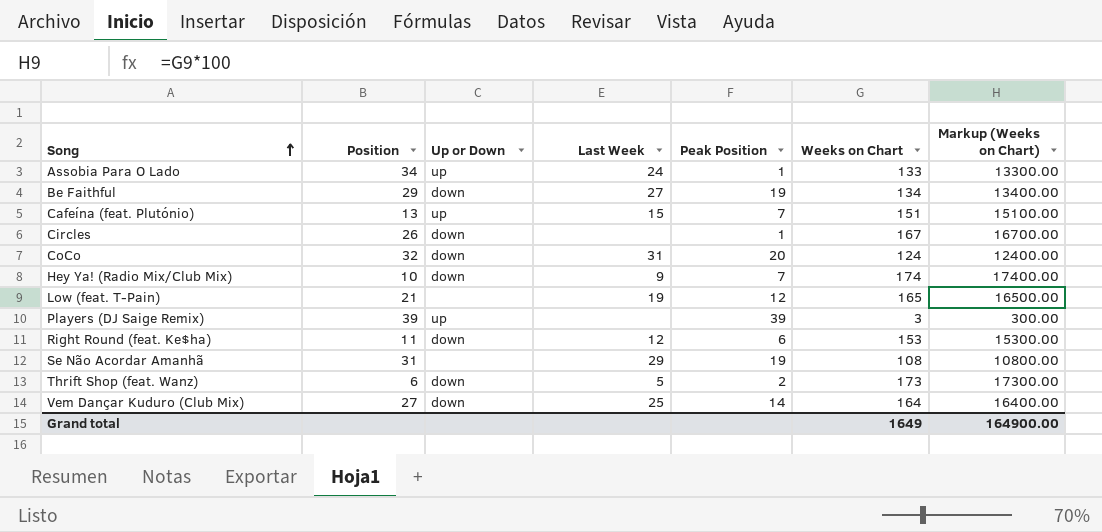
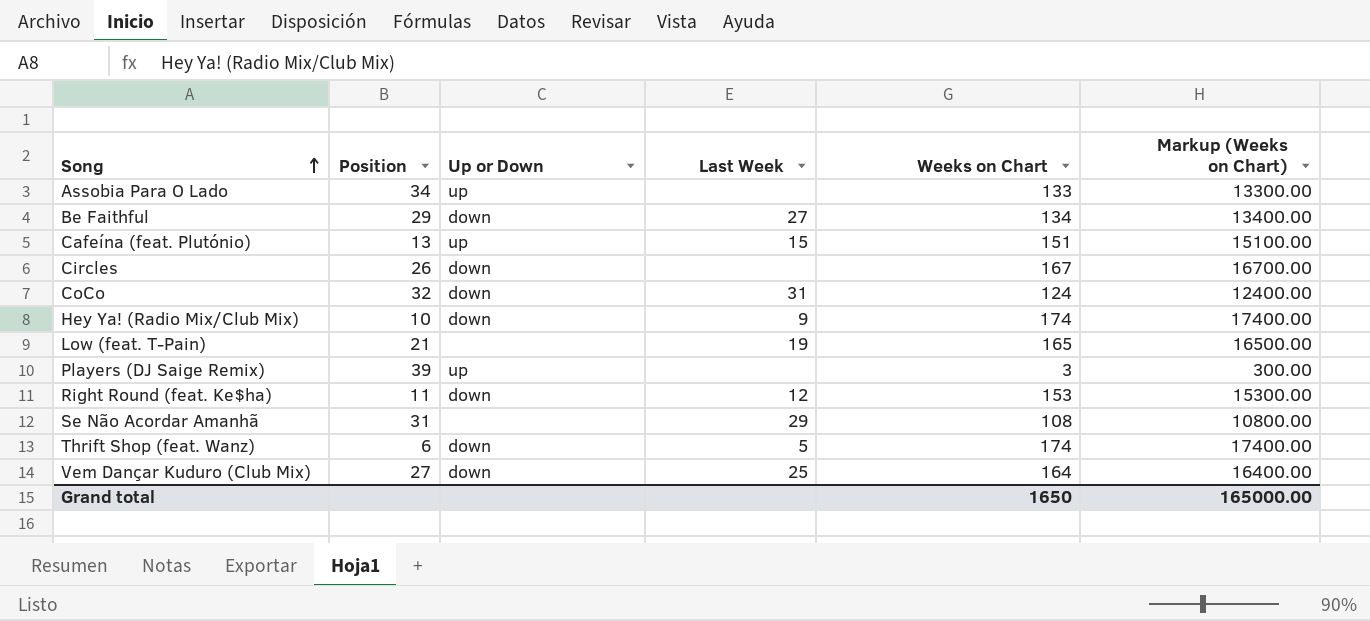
column Peak Position | position: 5 -> none
Assobia Para O Lado | Last Week: 24 -> none
Thrift Shop (feat. Wanz) | Weeks on Chart: 173 -> 174
Thrift Shop (feat. Wanz) | Markup (Weeks on Chart): 17300.00 -> 17400.00
Grand total | Weeks on Chart: 1649 -> 1650
Grand total | Markup (Weeks on Chart): 164900.00 -> 165000.00

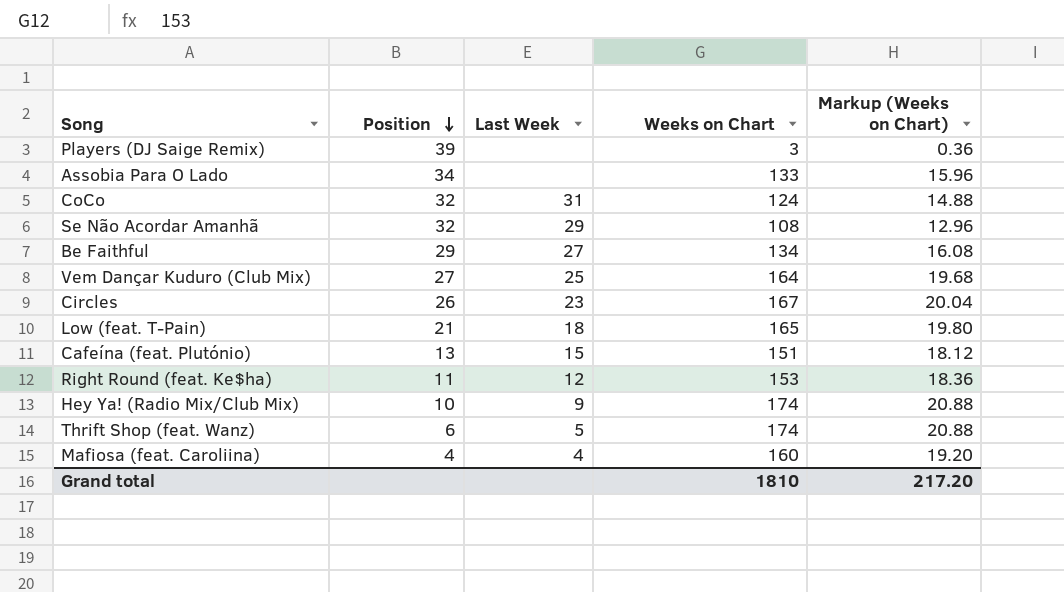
row order: Song ascending -> Position descending
column Up or Down | position: 3 -> none
column Markup (Weeks on Chart) | formula: [Weeks on Chart] * 100 -> [Weeks on Chart] * 0.12
Se Não Acordar Amanhã | Position: 31 -> 32
Circles | Last Week: none -> 23
Low (feat. T-Pain) | Last Week: 19 -> 18
row Mafiosa (feat. Caroliina): none -> 4 | 4 | 160 | 19.20
Grand total | Weeks on Chart: 1650 -> 1810
Grand total | Markup (Weeks on Chart): 165000.00 -> 217.20

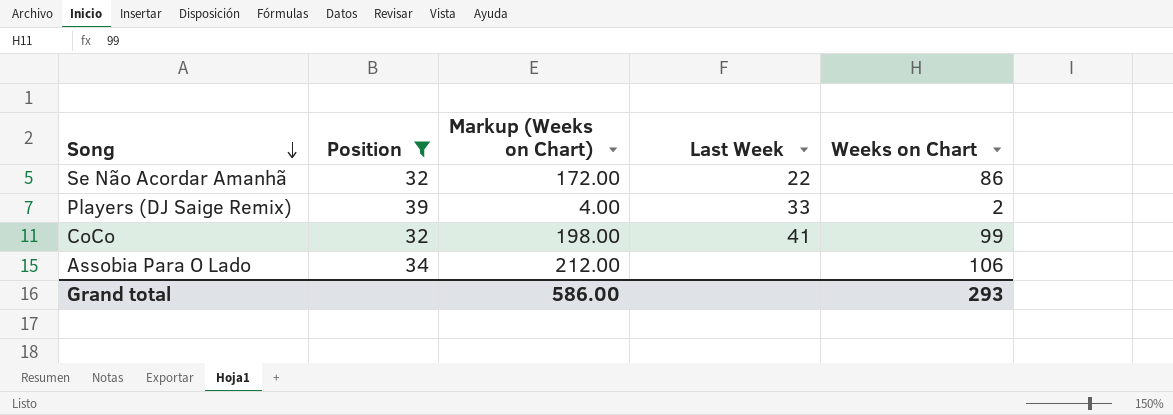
filter: none -> Position >= 32
row order: Position descending -> Song descending
column Markup (Weeks on Chart) | formula: [Weeks on Chart] * 0.12 -> [Weeks on Chart] * 2
column Markup (Weeks on Chart) | position: 5 -> 3
Se Não Acordar Amanhã | Last Week: 29 -> 22
Se Não Acordar Amanhã | Weeks on Chart: 108 -> 86
Players (DJ Saige Remix) | Last Week: none -> 33
Players (DJ Saige Remix) | Weeks on Chart: 3 -> 2
CoCo | Last Week: 31 -> 41
CoCo | Weeks on Chart: 124 -> 99
Assobia Para O Lado | Weeks on Chart: 133 -> 106
Grand total | Markup (Weeks on Chart): 217.20 -> 586.00
Grand total | Weeks on Chart: 1810 -> 293

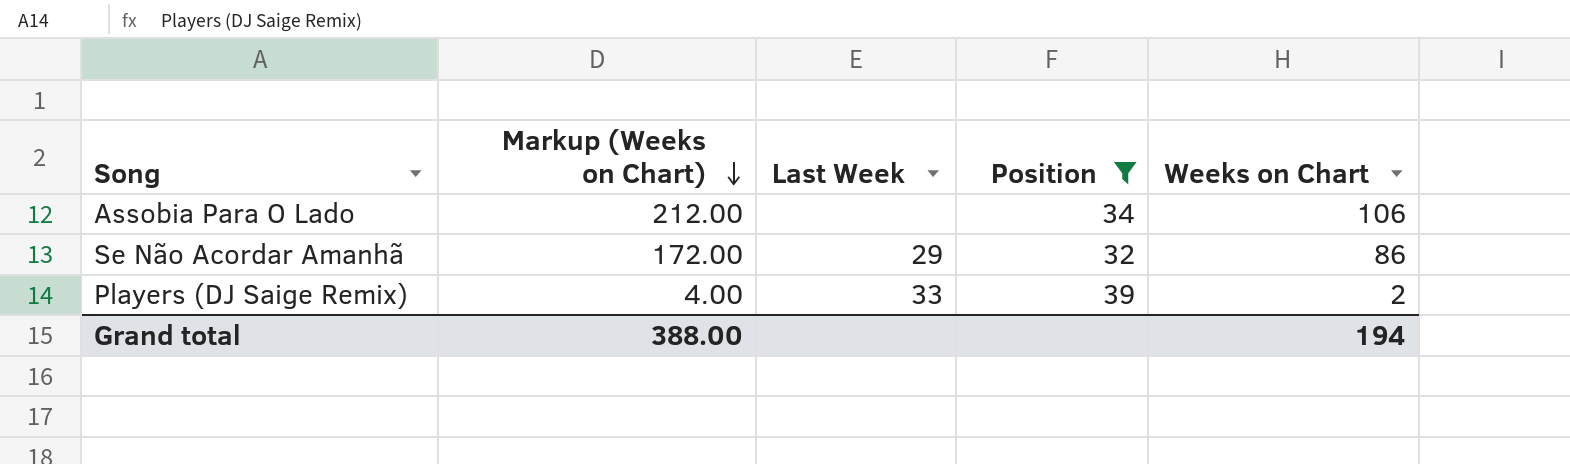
row order: Song descending -> Markup (Weeks on Chart) descending
column Position | position: 2 -> 4
row CoCo: 32 | 198.00 | 41 | 99 -> none
Se Não Acordar Amanhã | Last Week: 22 -> 29
Grand total | Markup (Weeks on Chart): 586.00 -> 388.00
Grand total | Weeks on Chart: 293 -> 194

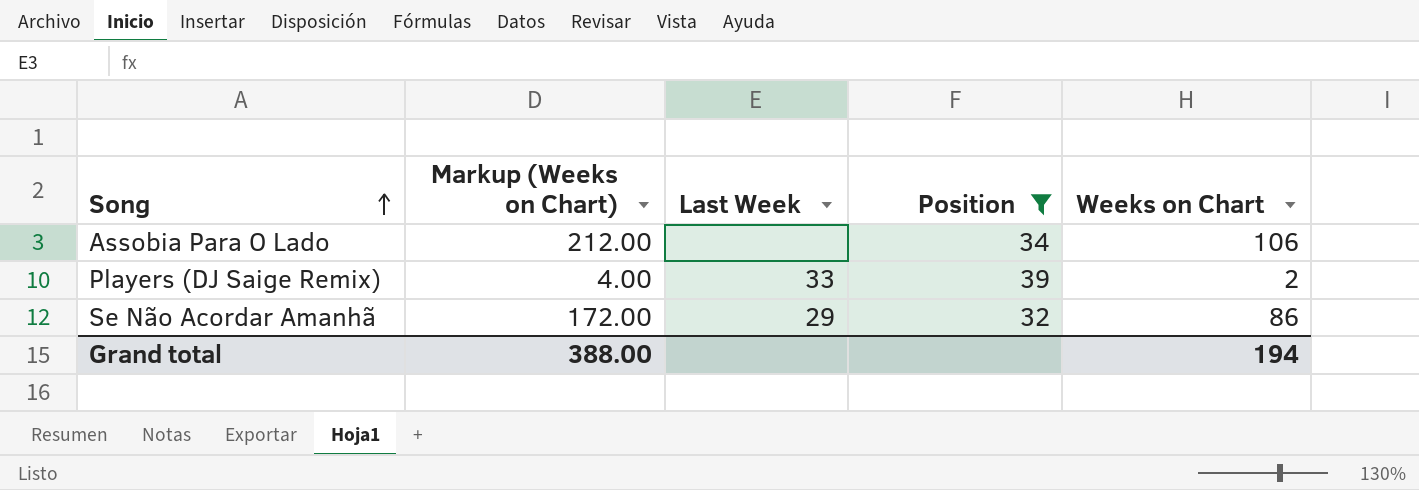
row order: Markup (Weeks on Chart) descending -> Song ascending

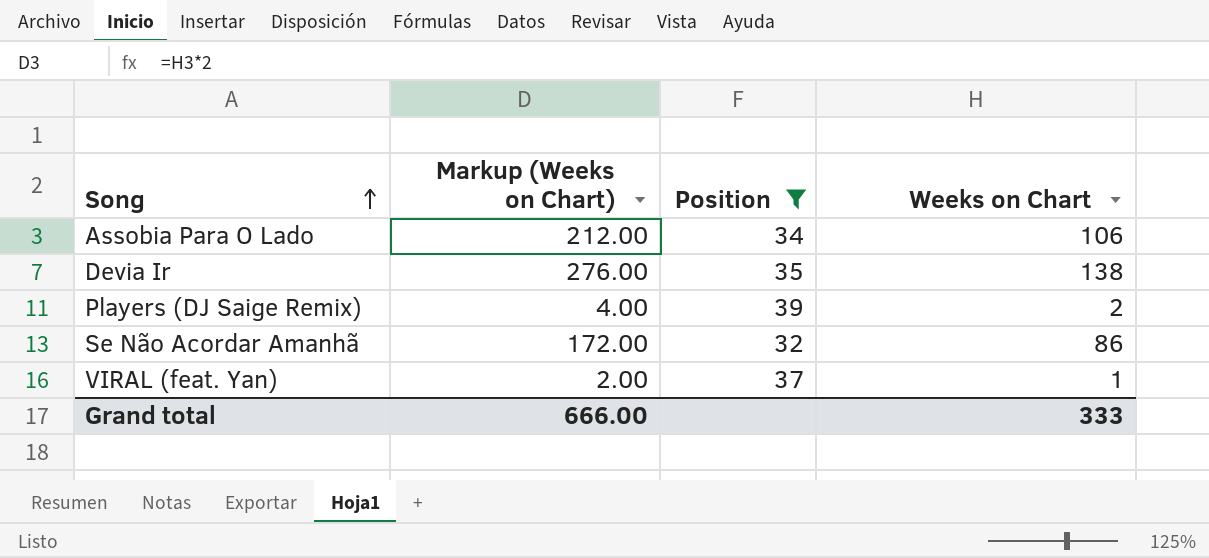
column Last Week | position: 3 -> none
row Devia Ir: none -> 276.00 | 35 | 138
row VIRAL (feat. Yan): none -> 2.00 | 37 | 1
Grand total | Markup (Weeks on Chart): 388.00 -> 666.00
Grand total | Weeks on Chart: 194 -> 333

